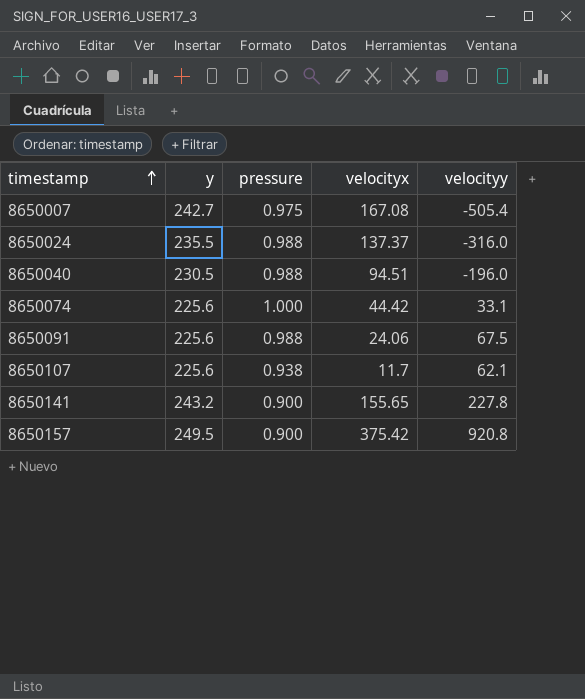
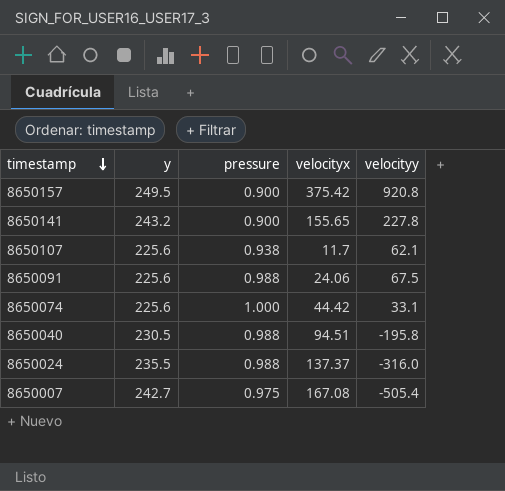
row order: timestamp ascending -> timestamp descending
8650040 | velocityy: -196.0 -> -195.8

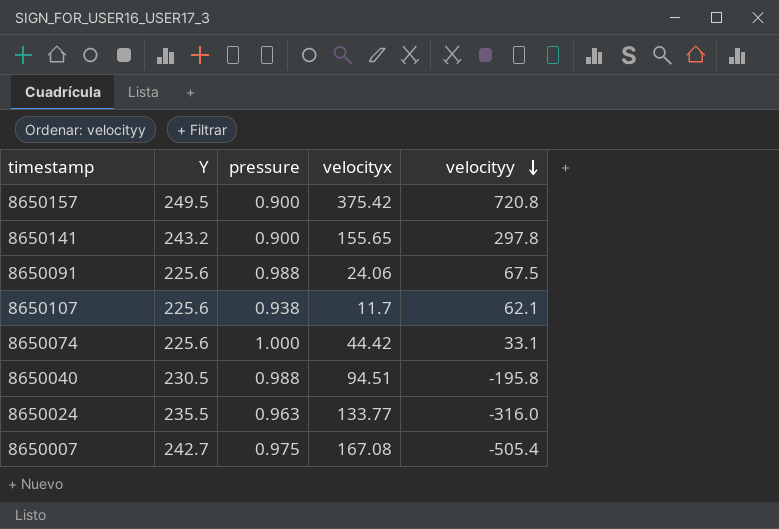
row order: timestamp descending -> velocityy descending
column name: y -> Y
8650157 | velocityy: 920.8 -> 720.8
8650141 | velocityy: 227.8 -> 297.8
8650024 | pressure: 0.988 -> 0.963
8650024 | velocityx: 137.37 -> 133.77

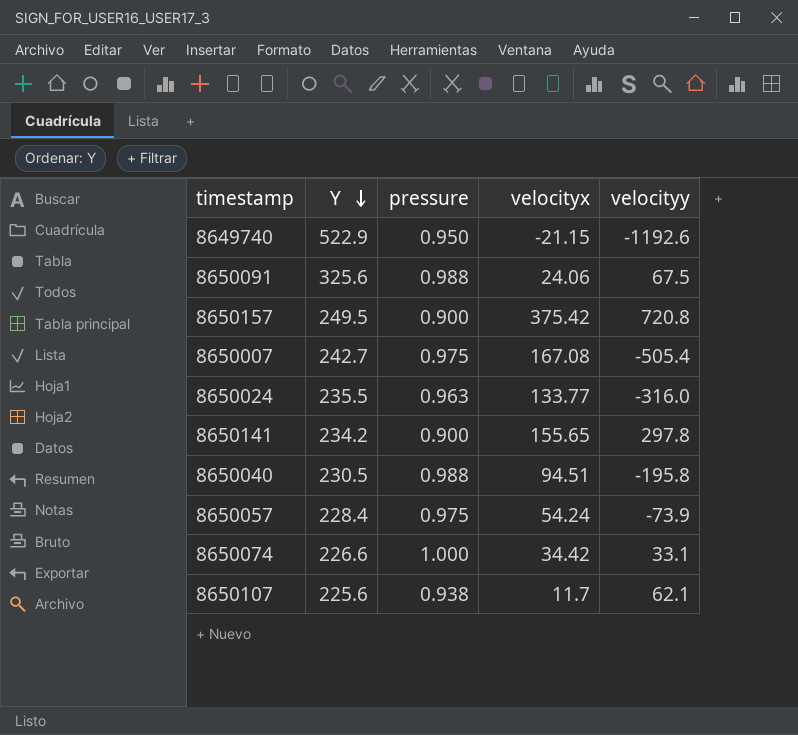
row order: velocityy descending -> Y descending
row 8649740: none -> 522.9 | 0.950 | -21.15 | -1192.6
8650091 | Y: 225.6 -> 325.6
8650141 | Y: 243.2 -> 234.2
row 8650057: none -> 228.4 | 0.975 | 54.24 | -73.9
8650074 | Y: 225.6 -> 226.6
8650074 | velocityx: 44.42 -> 34.42

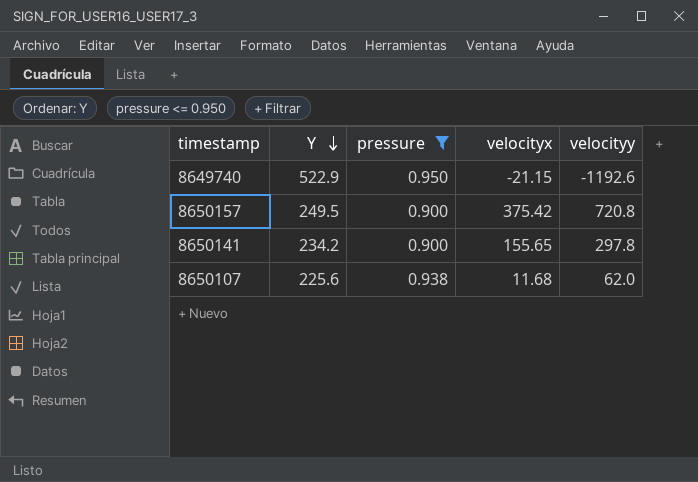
filter: none -> pressure <= 0.950
8650107 | velocityx: 11.7 -> 11.68
8650107 | velocityy: 62.1 -> 62.0

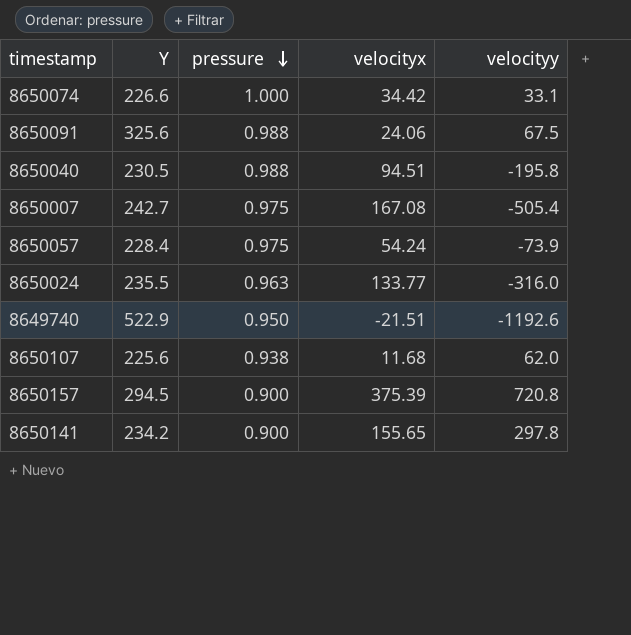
filter: pressure <= 0.950 -> none
row order: Y descending -> pressure descending
8649740 | velocityx: -21.15 -> -21.51
8650157 | Y: 249.5 -> 294.5
8650157 | velocityx: 375.42 -> 375.39

